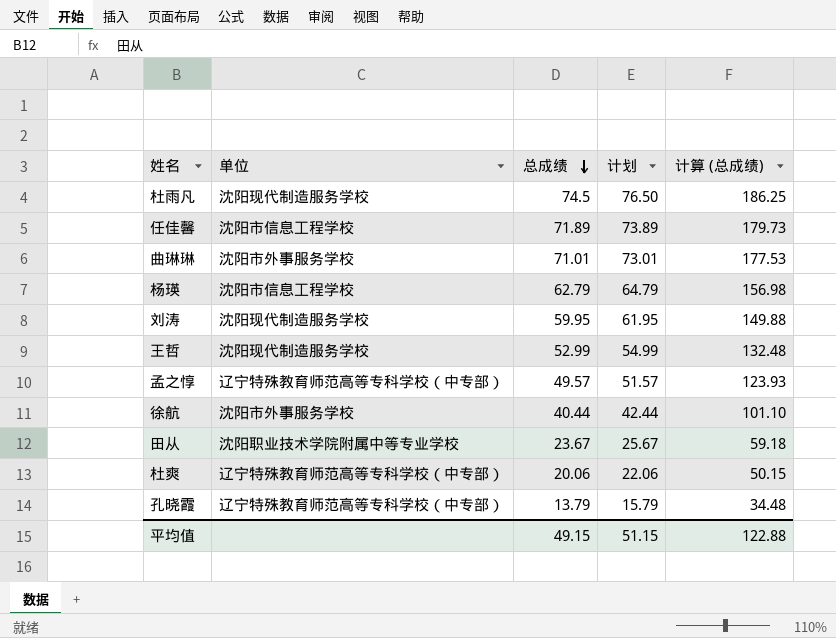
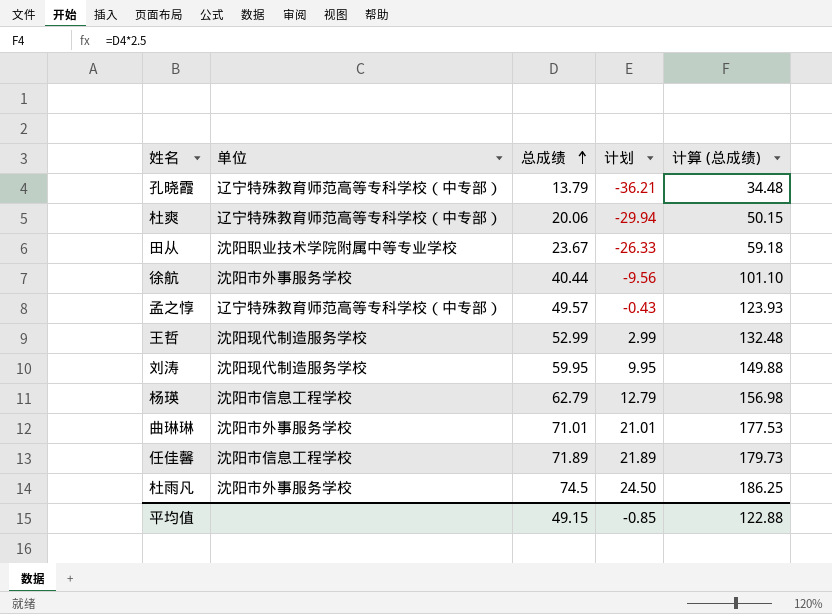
row order: 总成绩 descending -> 总成绩 ascending
column 计划 | formula: [总成绩] + 2 -> [总成绩] - 50
杜雨凡 | 单位: 沈阳现代制造服务学校 -> 沈阳市外事服务学校
平均值 | 计划: 51.15 -> -0.85

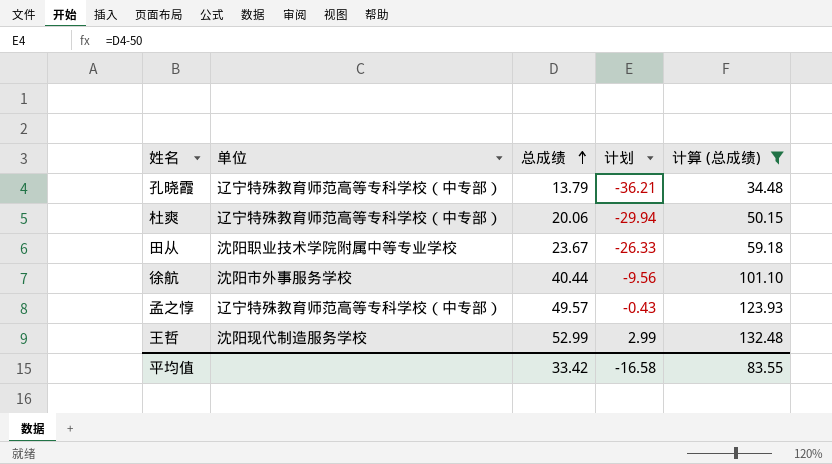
filter: none -> 计算 (总成绩) <= 132.48
平均值 | 总成绩: 49.15 -> 33.42
平均值 | 计划: -0.85 -> -16.58
平均值 | 计算 (总成绩): 122.88 -> 83.55

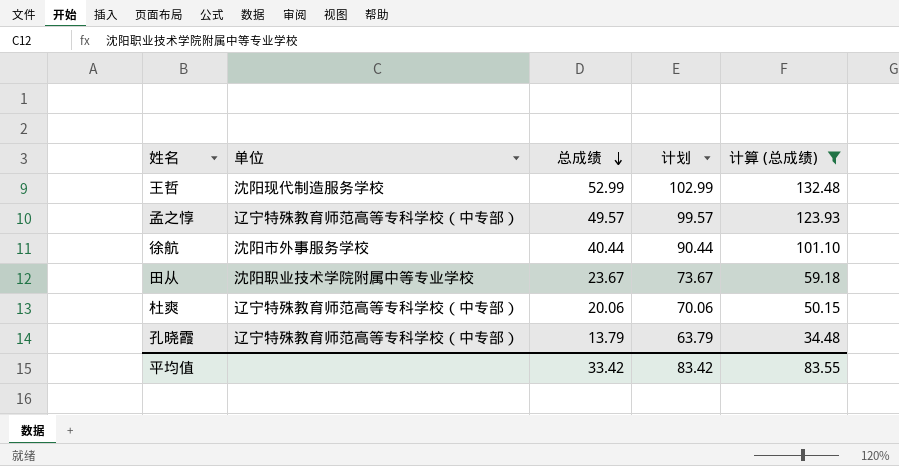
row order: 总成绩 ascending -> 总成绩 descending
column 计划 | formula: [总成绩] - 50 -> [总成绩] + 50
平均值 | 计划: -16.58 -> 83.42

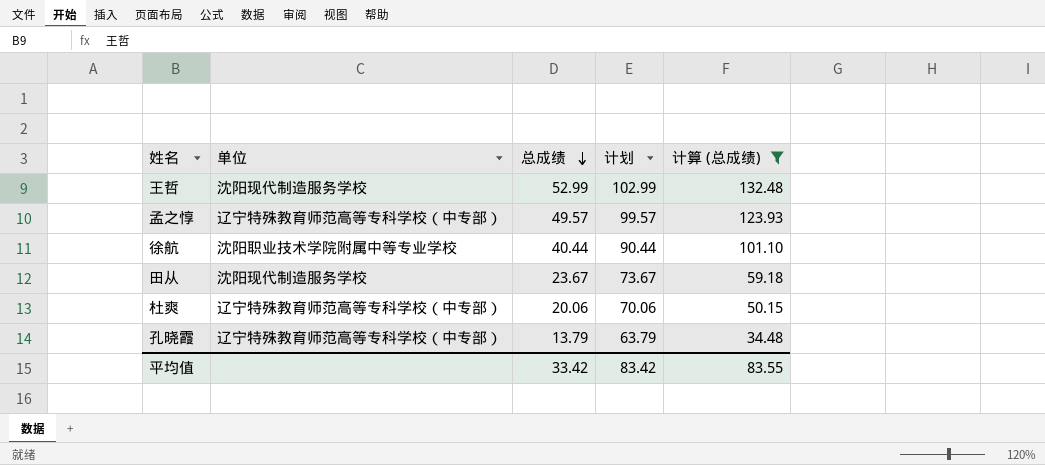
徐航 | 单位: 沈阳市外事服务学校 -> 沈阳职业技术学院附属中等专业学校
田从 | 单位: 沈阳职业技术学院附属中等专业学校 -> 沈阳现代制造服务学校

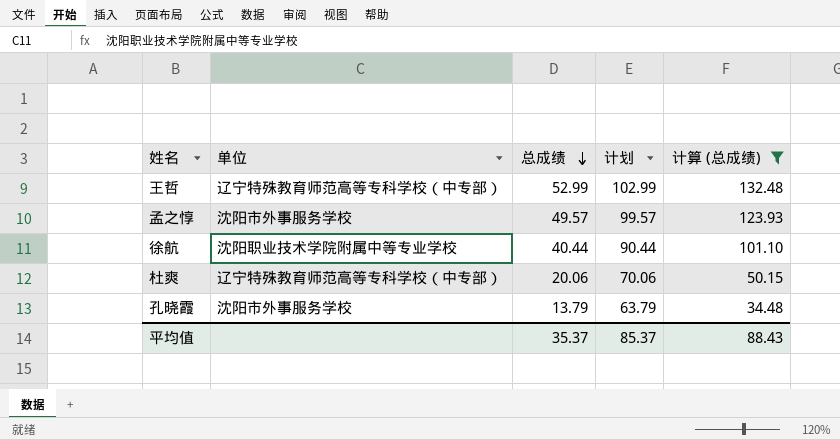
row 田从: 沈阳现代制造服务学校 | 23.67 | 73.67 | 59.18 -> none
王哲 | 单位: 沈阳现代制造服务学校 -> 辽宁特殊教育师范高等专科学校（中专部）
孟之惇 | 单位: 辽宁特殊教育师范高等专科学校（中专部） -> 沈阳市外事服务学校
孔晓霞 | 单位: 辽宁特殊教育师范高等专科学校（中专部） -> 沈阳市外事服务学校
平均值 | 总成绩: 33.42 -> 35.37
平均值 | 计划: 83.42 -> 85.37
平均值 | 计算 (总成绩): 83.55 -> 88.43

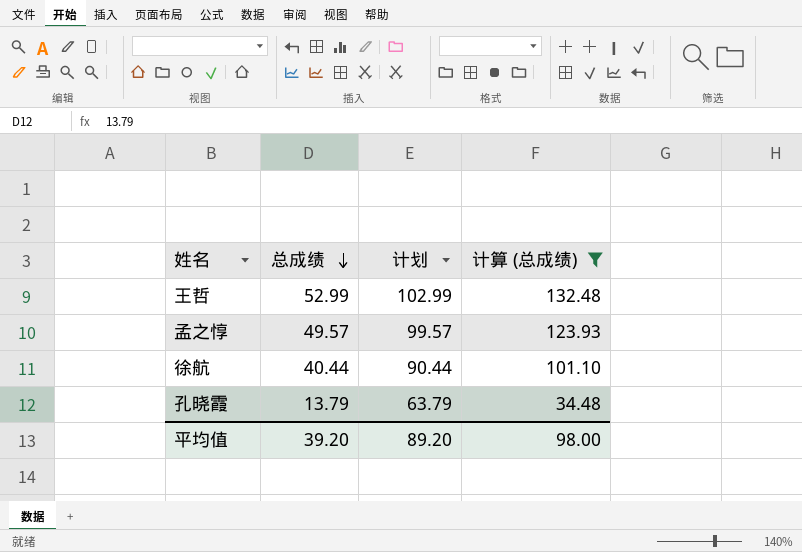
column 单位 | position: 2 -> none
row 杜爽: 辽宁特殊教育师范高等专科学校（中专部） | 20.06 | 70.06 | 50.15 -> none
平均值 | 总成绩: 35.37 -> 39.20
平均值 | 计划: 85.37 -> 89.20
平均值 | 计算 (总成绩): 88.43 -> 98.00

